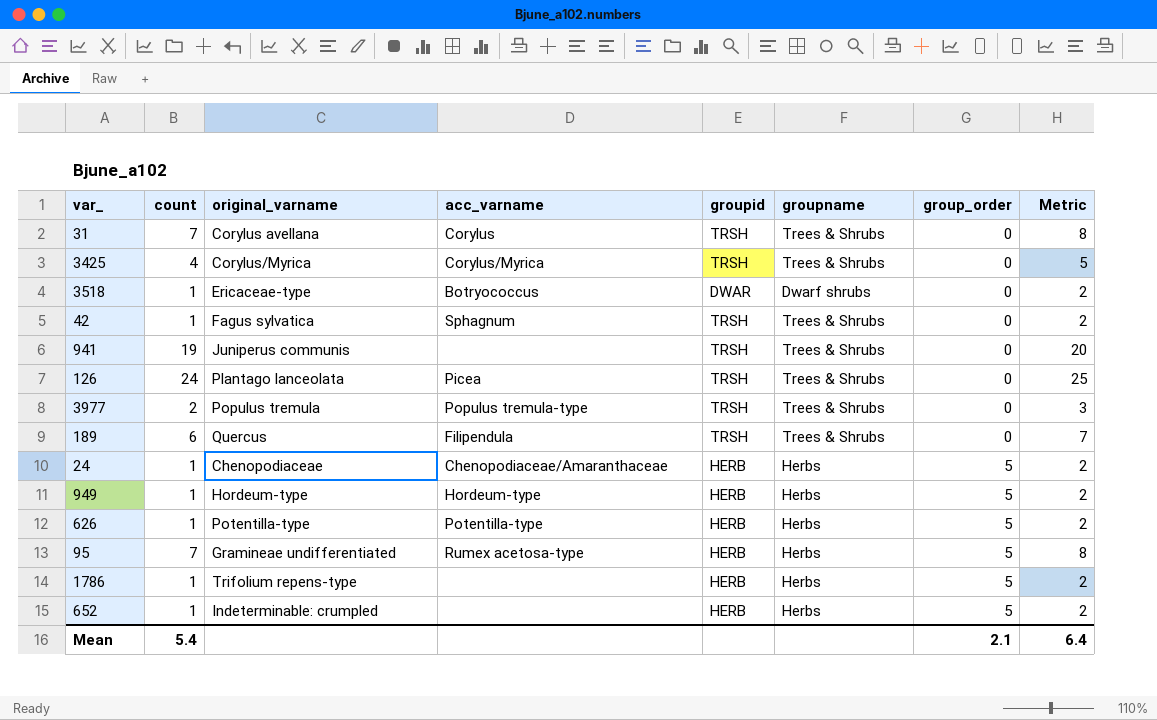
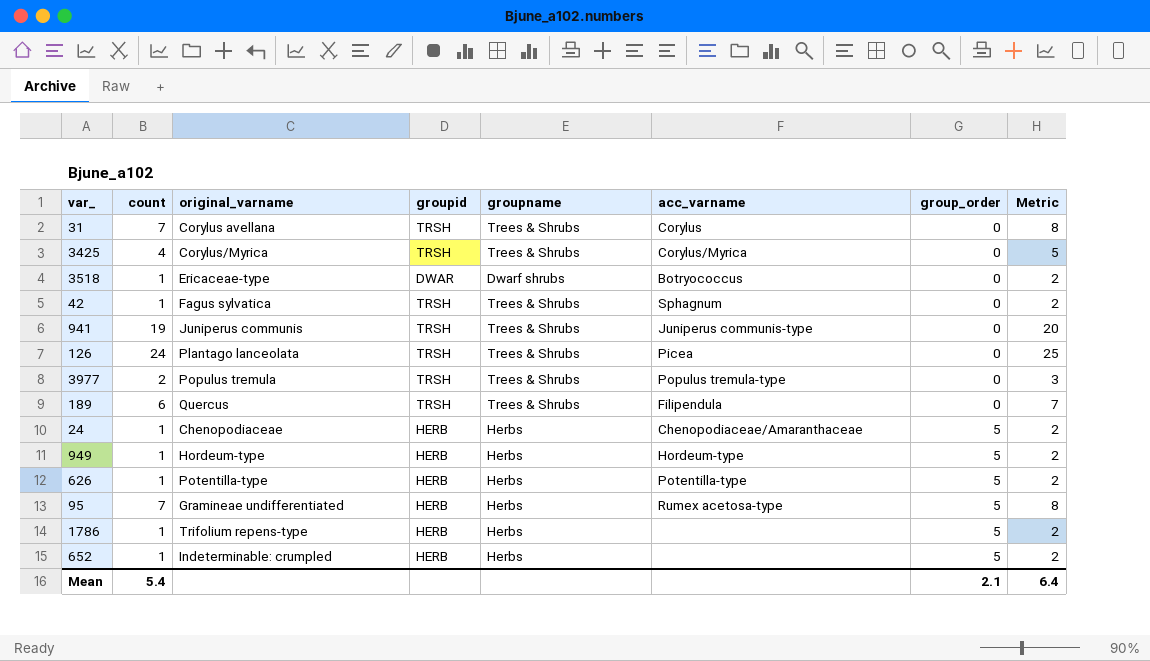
column acc_varname | position: 4 -> 6
941 | acc_varname: none -> Juniperus communis-type

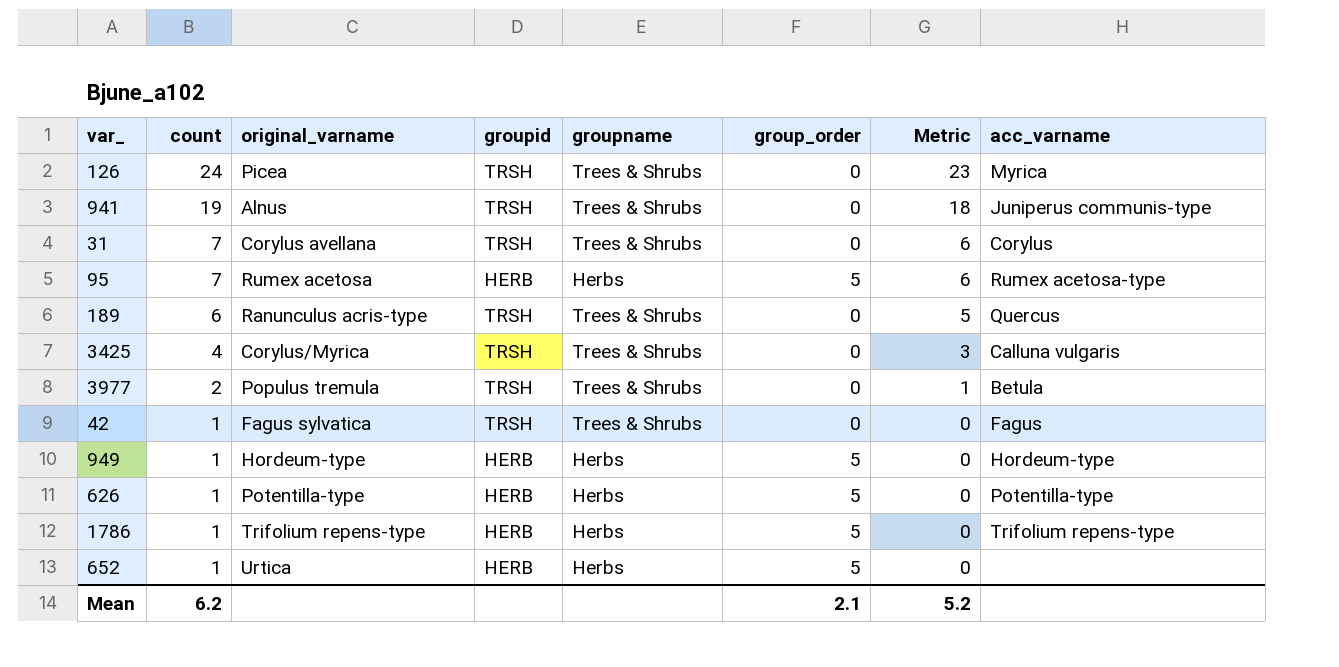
row order: group_order ascending -> count descending
column Metric | formula: [count] + 1 -> [count] - 1
column acc_varname | position: 6 -> 8
row 3518: 1 | Ericaceae-type | DWAR | Dwarf shrubs | Botryococcus | 0 | 2 -> none
row 24: 1 | Chenopodiaceae | HERB | Herbs | Chenopodiaceae/Amaranthaceae | 5 | 2 -> none
126 | original_varname: Plantago lanceolata -> Picea
126 | acc_varname: Picea -> Myrica
941 | original_varname: Juniperus communis -> Alnus
95 | original_varname: Gramineae undifferentiated -> Rumex acetosa
189 | original_varname: Quercus -> Ranunculus acris-type
189 | acc_varname: Filipendula -> Quercus
3425 | acc_varname: Corylus/Myrica -> Calluna vulgaris
3977 | acc_varname: Populus tremula-type -> Betula
42 | acc_varname: Sphagnum -> Fagus
1786 | acc_varname: none -> Trifolium repens-type
652 | original_varname: Indeterminable: crumpled -> Urtica
Mean | count: 5.4 -> 6.2
Mean | Metric: 6.4 -> 5.2

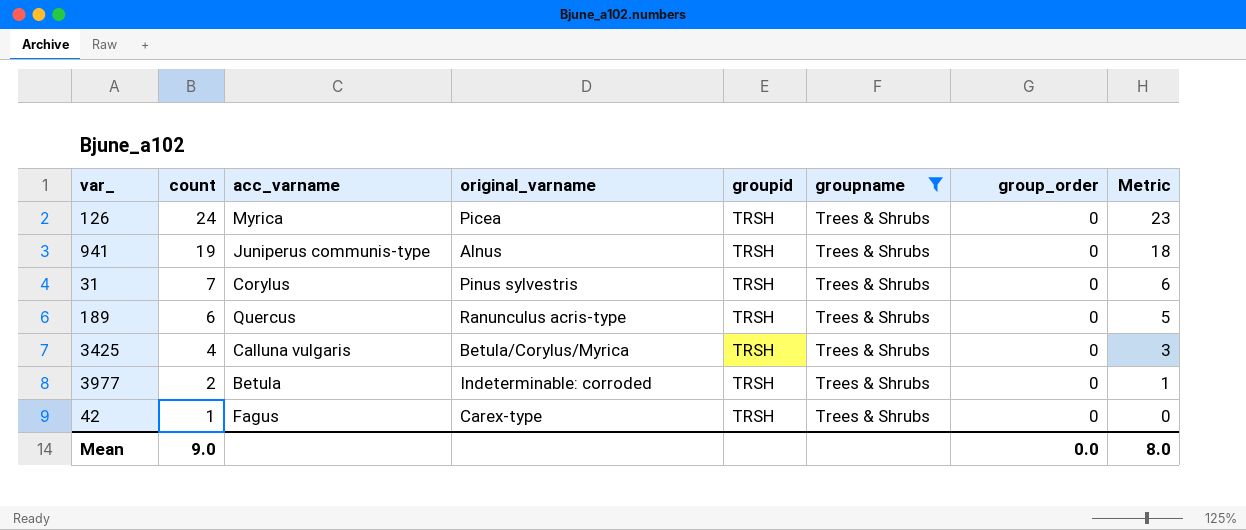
filter: none -> groupname = Trees & Shrubs
column acc_varname | position: 8 -> 3
31 | original_varname: Corylus avellana -> Pinus sylvestris
3425 | original_varname: Corylus/Myrica -> Betula/Corylus/Myrica
3977 | original_varname: Populus tremula -> Indeterminable: corroded
42 | original_varname: Fagus sylvatica -> Carex-type
Mean | count: 6.2 -> 9.0
Mean | group_order: 2.1 -> 0.0
Mean | Metric: 5.2 -> 8.0

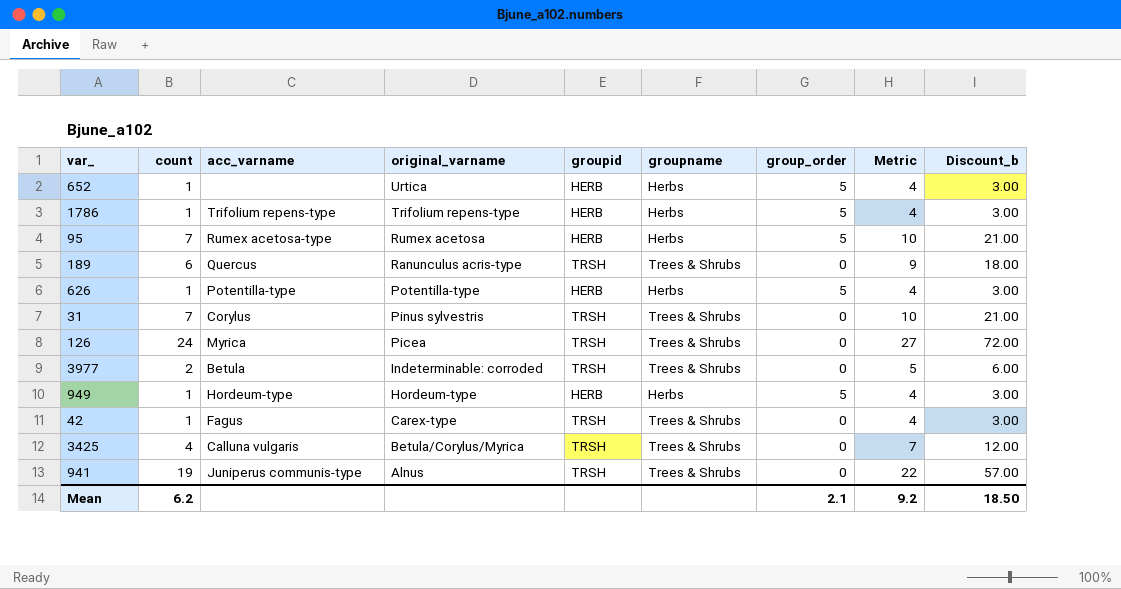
filter: groupname = Trees & Shrubs -> none
row order: count descending -> original_varname descending
column Metric | formula: [count] - 1 -> [count] + 3
column Discount_b | formula: none -> [count] * 3
Mean | count: 9.0 -> 6.2
Mean | group_order: 0.0 -> 2.1
Mean | Metric: 8.0 -> 9.2

